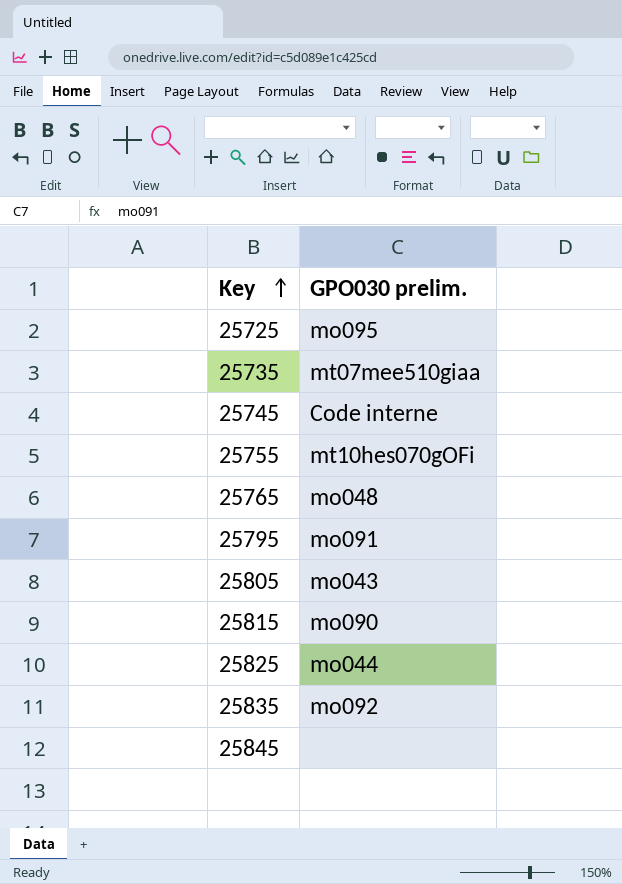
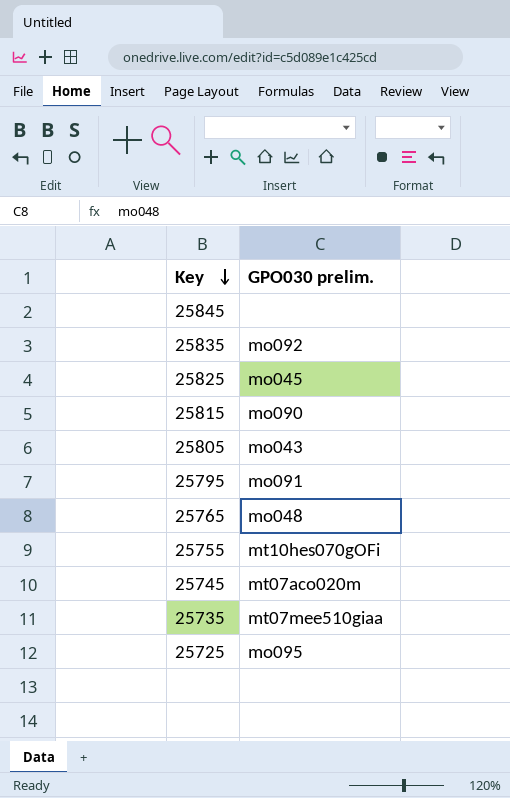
row order: Key ascending -> Key descending
25825 | GPO030 prelim.: mo044 -> mo045
25745 | GPO030 prelim.: Code interne -> mt07aco020m

